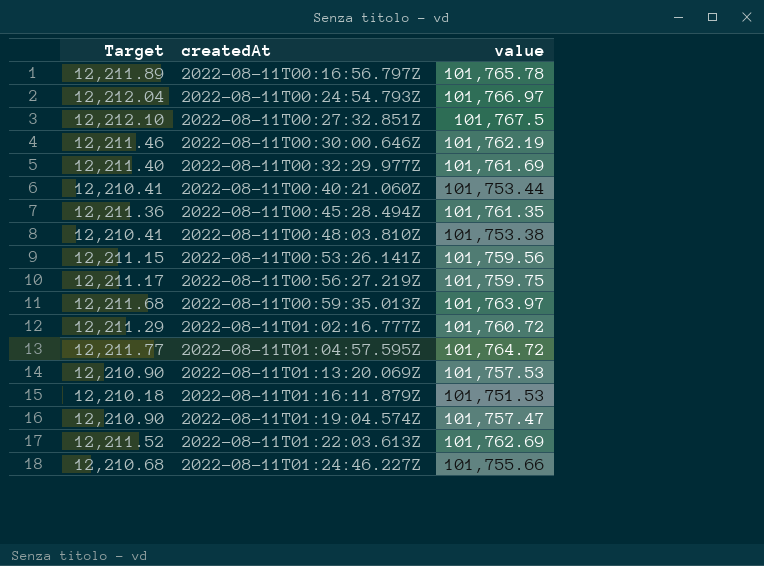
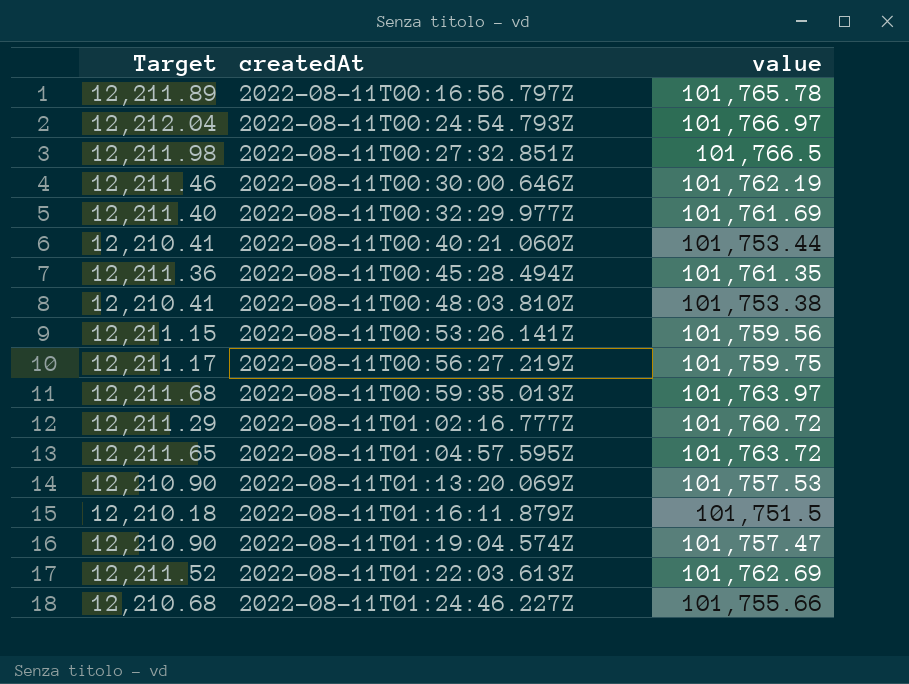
2022-08-11T00:27:32.851Z | Target: 12,212.10 -> 12,211.98
2022-08-11T00:27:32.851Z | value: 101,767.5 -> 101,766.5
2022-08-11T01:04:57.595Z | Target: 12,211.77 -> 12,211.65
2022-08-11T01:04:57.595Z | value: 101,764.72 -> 101,763.72
2022-08-11T01:16:11.879Z | value: 101,751.53 -> 101,751.5

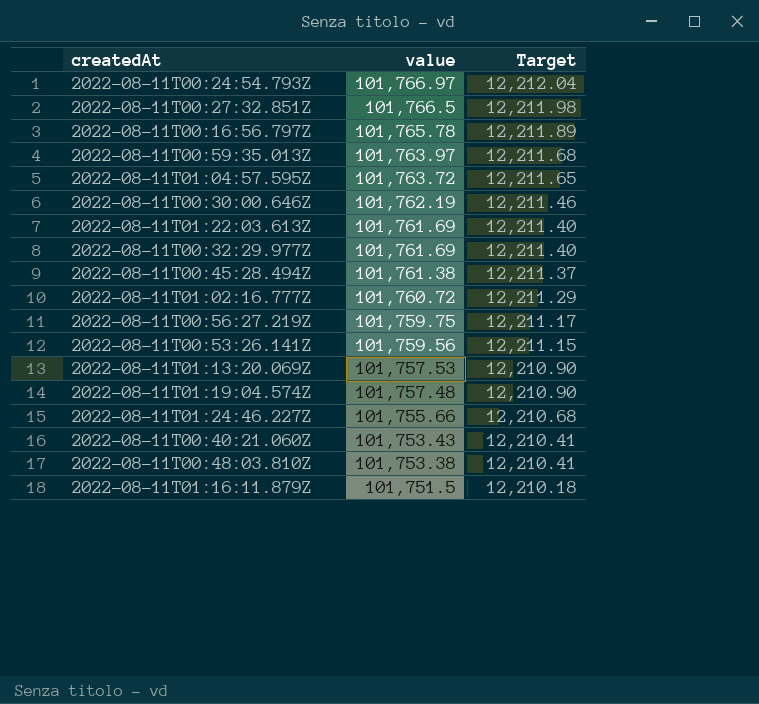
row order: createdAt ascending -> value descending
column Target | position: 1 -> 3
2022-08-11T01:22:03.613Z | value: 101,762.69 -> 101,761.69
2022-08-11T01:22:03.613Z | Target: 12,211.52 -> 12,211.40
2022-08-11T00:45:28.494Z | value: 101,761.35 -> 101,761.38
2022-08-11T00:45:28.494Z | Target: 12,211.36 -> 12,211.37
2022-08-11T01:19:04.574Z | value: 101,757.47 -> 101,757.48
2022-08-11T00:40:21.060Z | value: 101,753.44 -> 101,753.43

